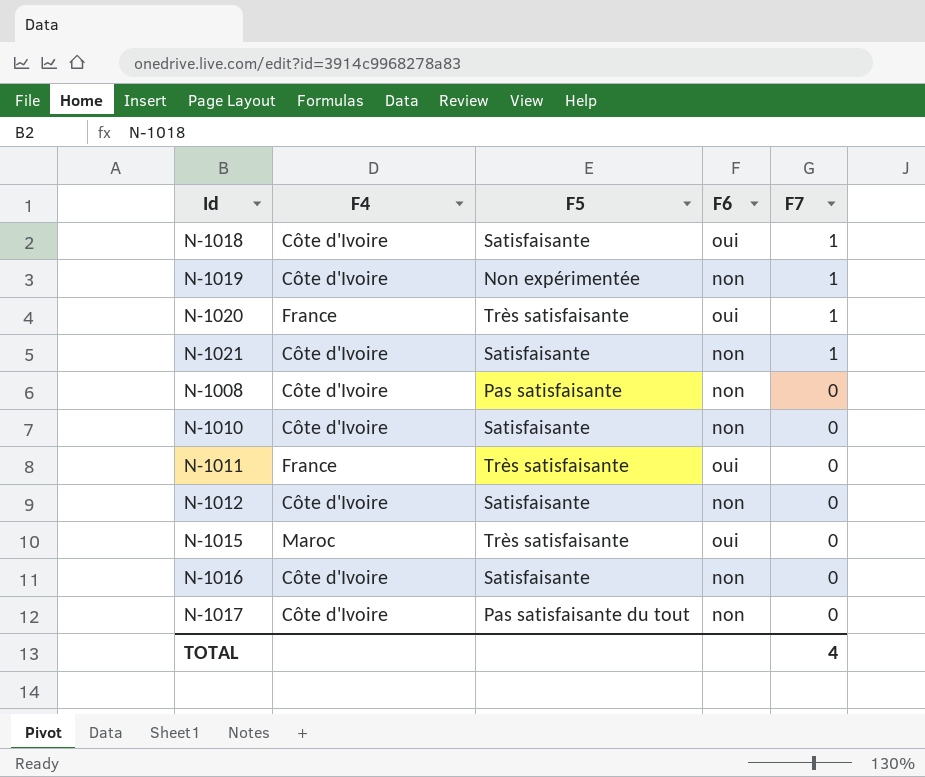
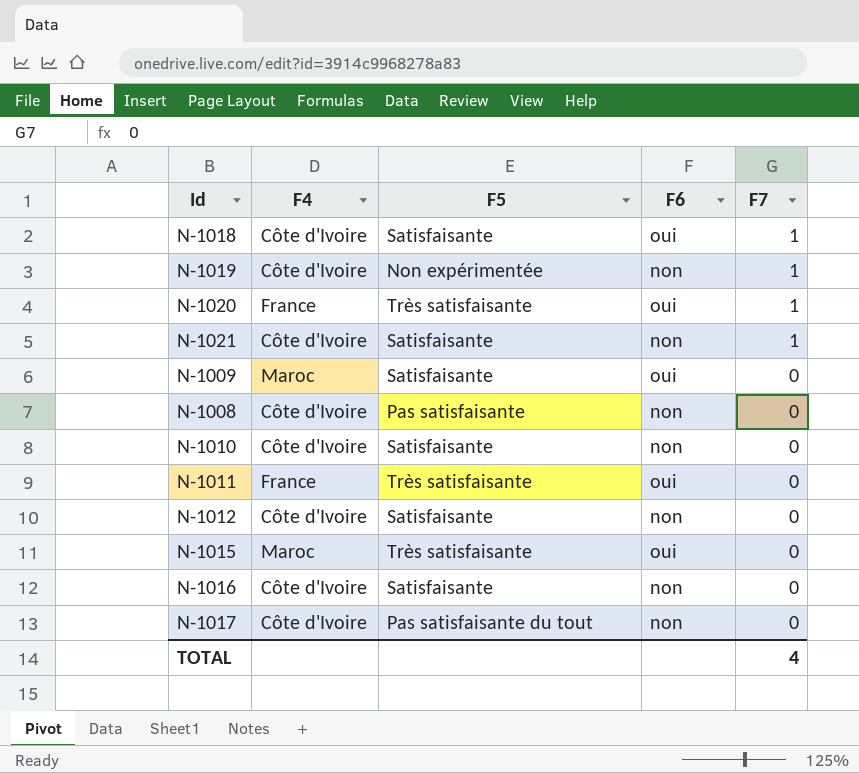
row N-1009: none -> Maroc | Satisfaisante | oui | 0

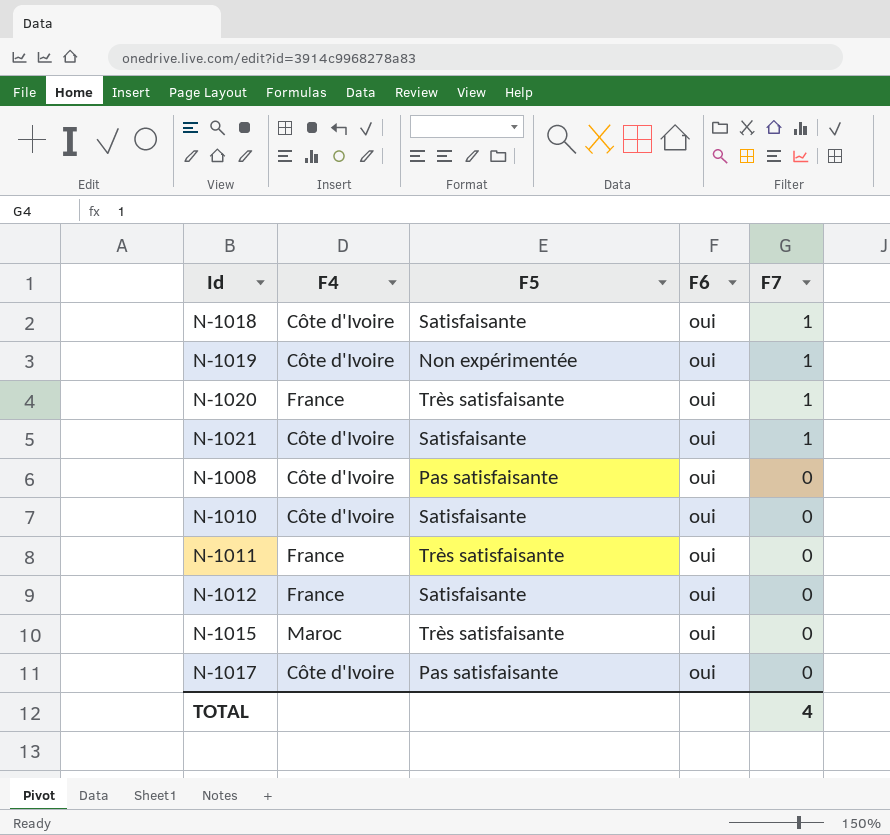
row N-1009: Maroc | Satisfaisante | oui | 0 -> none
row N-1016: Côte d'Ivoire | Satisfaisante | non | 0 -> none
N-1019 | F6: non -> oui
N-1021 | F6: non -> oui
N-1008 | F6: non -> oui
N-1010 | F6: non -> oui
N-1012 | F4: Côte d'Ivoire -> France
N-1012 | F6: non -> oui
N-1017 | F5: Pas satisfaisante du tout -> Pas satisfaisante
N-1017 | F6: non -> oui

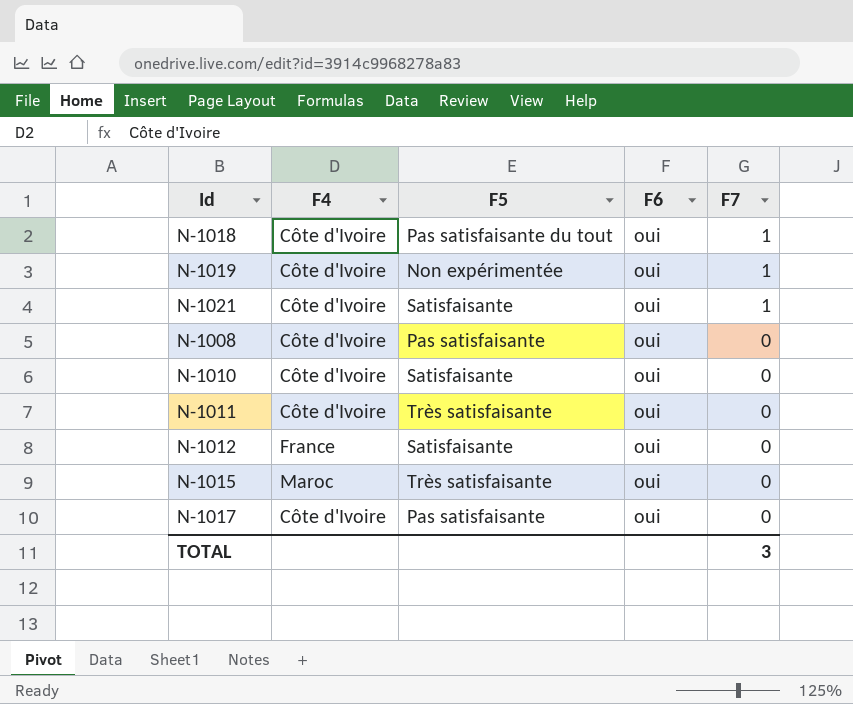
row N-1020: France | Très satisfaisante | oui | 1 -> none
N-1018 | F5: Satisfaisante -> Pas satisfaisante du tout
N-1011 | F4: France -> Côte d'Ivoire
TOTAL | F7: 4 -> 3

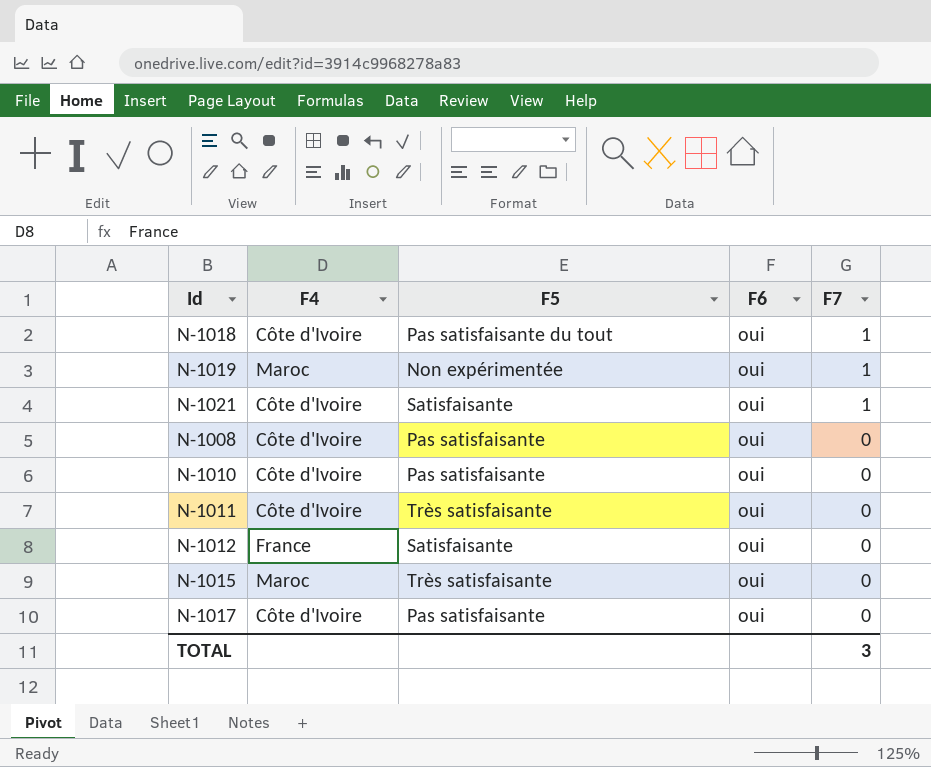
N-1019 | F4: Côte d'Ivoire -> Maroc
N-1010 | F5: Satisfaisante -> Pas satisfaisante

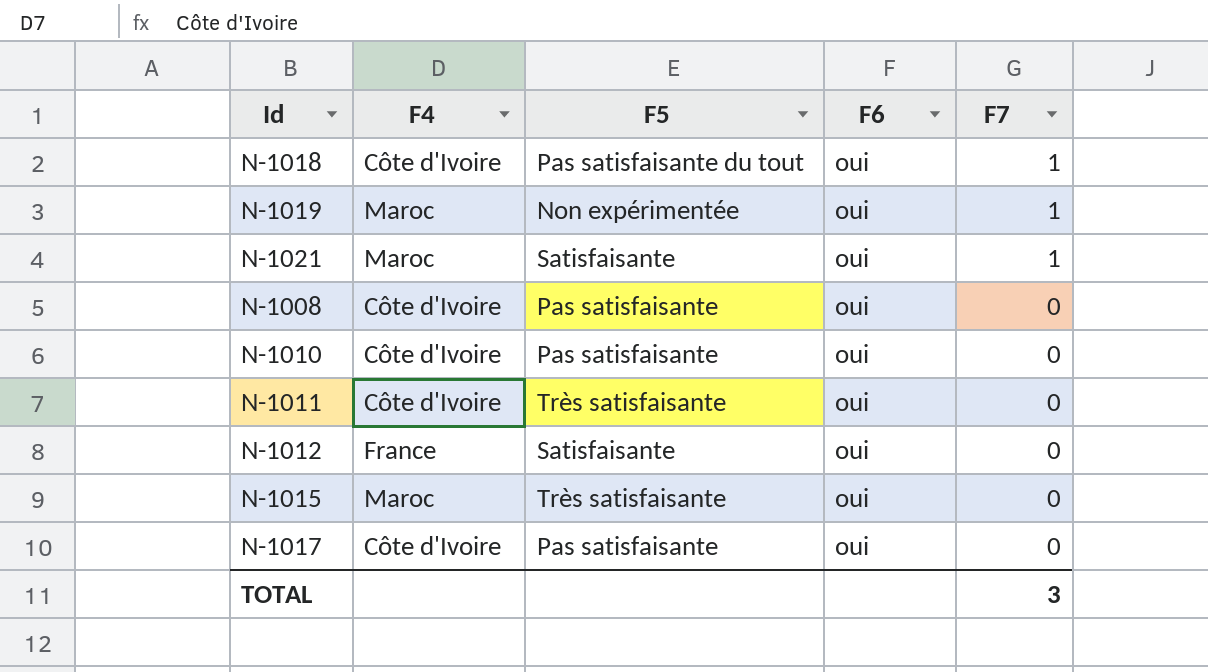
N-1021 | F4: Côte d'Ivoire -> Maroc

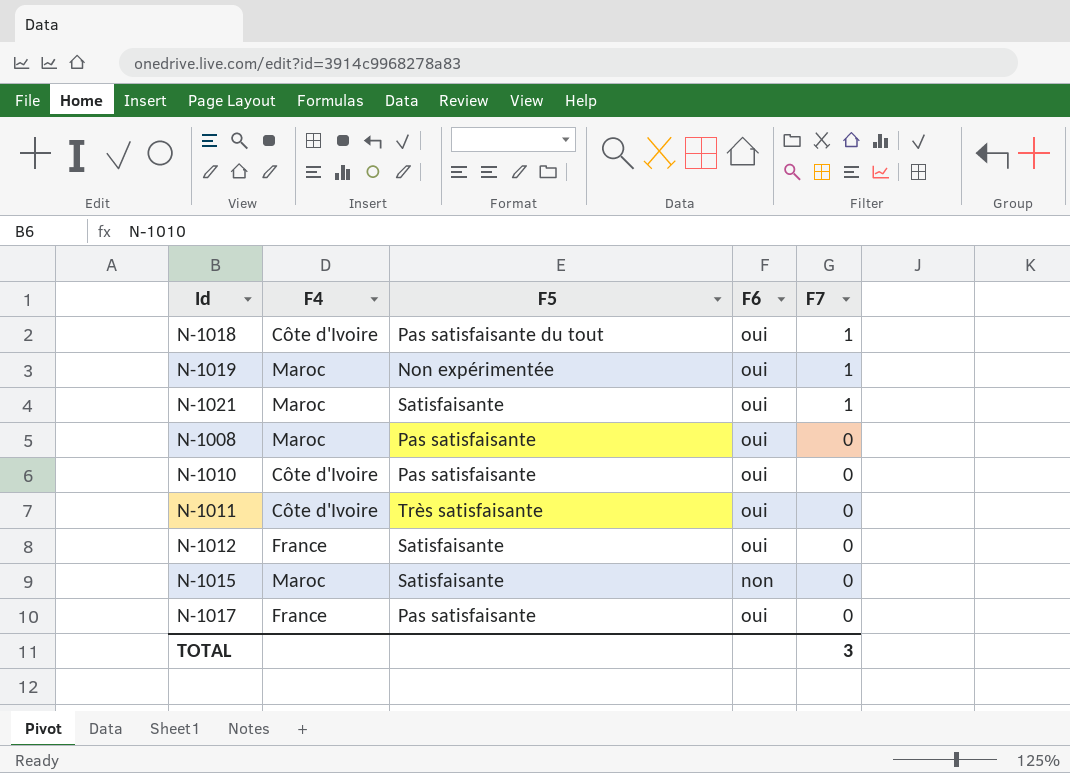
N-1008 | F4: Côte d'Ivoire -> Maroc
N-1015 | F5: Très satisfaisante -> Satisfaisante
N-1015 | F6: oui -> non
N-1017 | F4: Côte d'Ivoire -> France

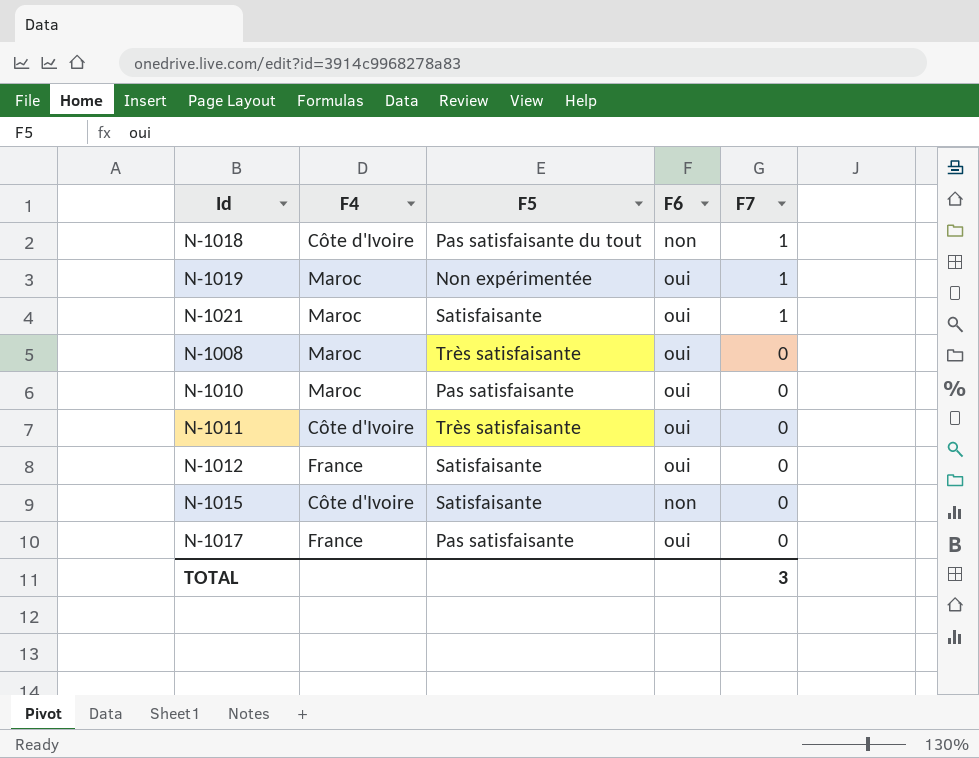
N-1018 | F6: oui -> non
N-1008 | F5: Pas satisfaisante -> Très satisfaisante
N-1010 | F4: Côte d'Ivoire -> Maroc
N-1015 | F4: Maroc -> Côte d'Ivoire

